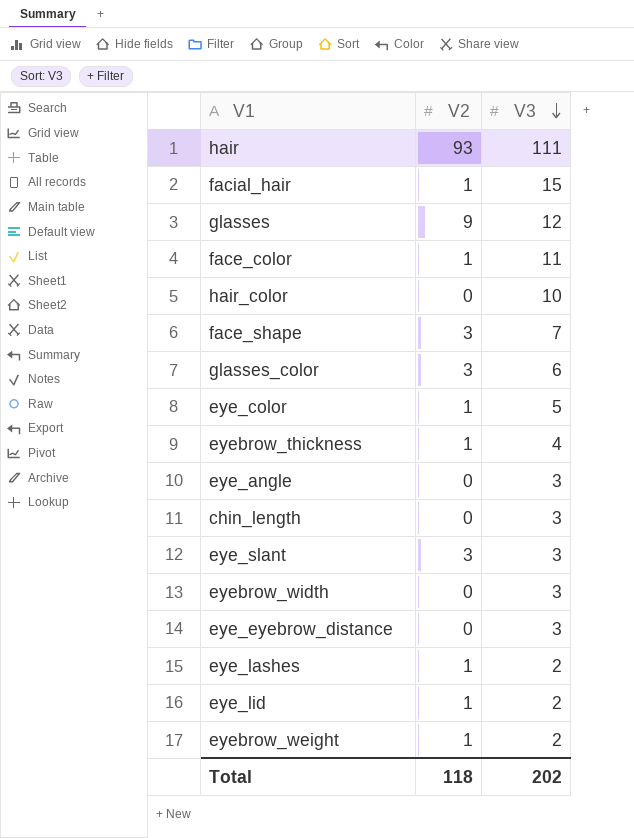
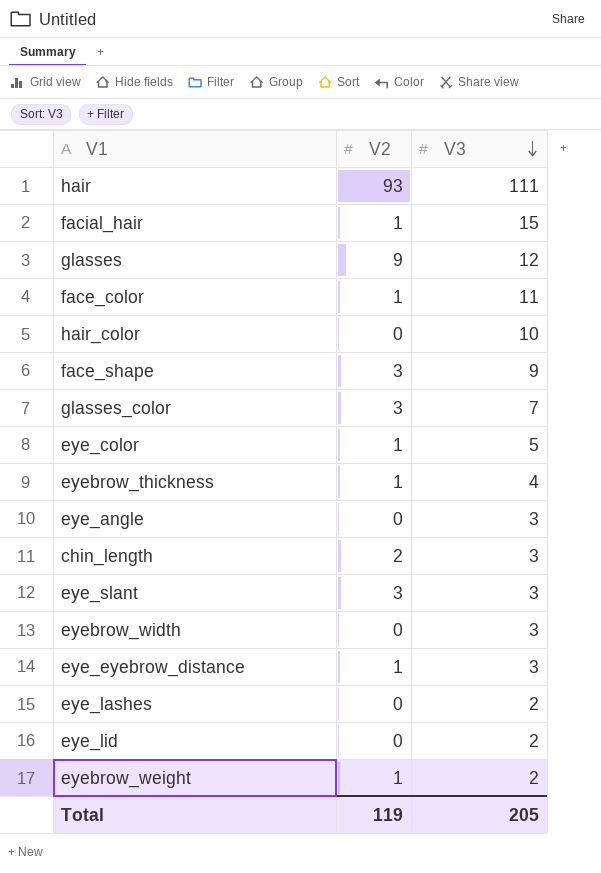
face_shape | V3: 7 -> 9
glasses_color | V3: 6 -> 7
chin_length | V2: 0 -> 2
eye_eyebrow_distance | V2: 0 -> 1
eye_lashes | V2: 1 -> 0
eye_lid | V2: 1 -> 0
Total | V2: 118 -> 119
Total | V3: 202 -> 205

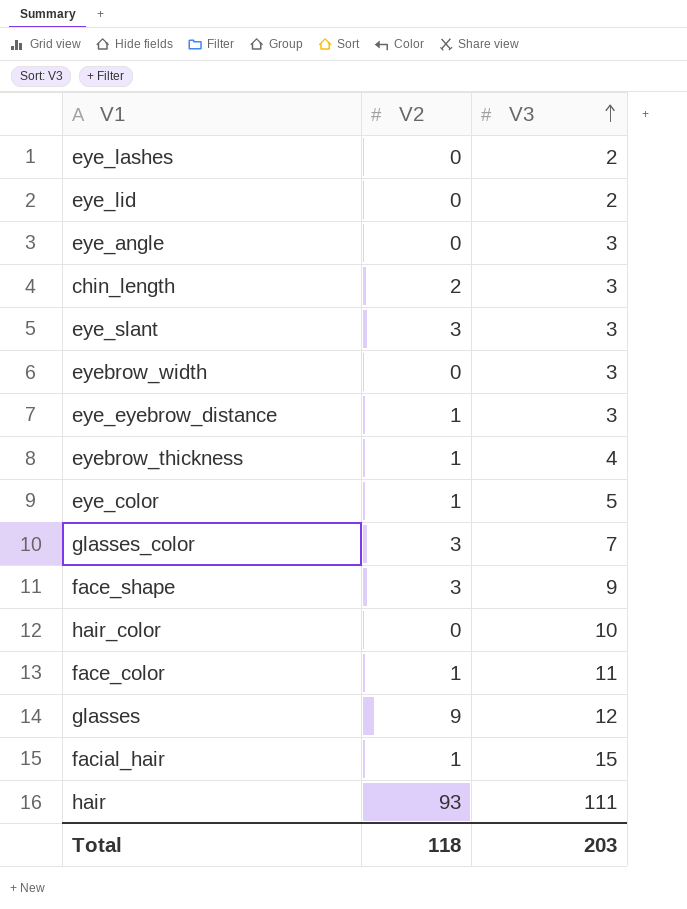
row order: V3 descending -> V3 ascending
row eyebrow_weight: 1 | 2 -> none
Total | V2: 119 -> 118
Total | V3: 205 -> 203

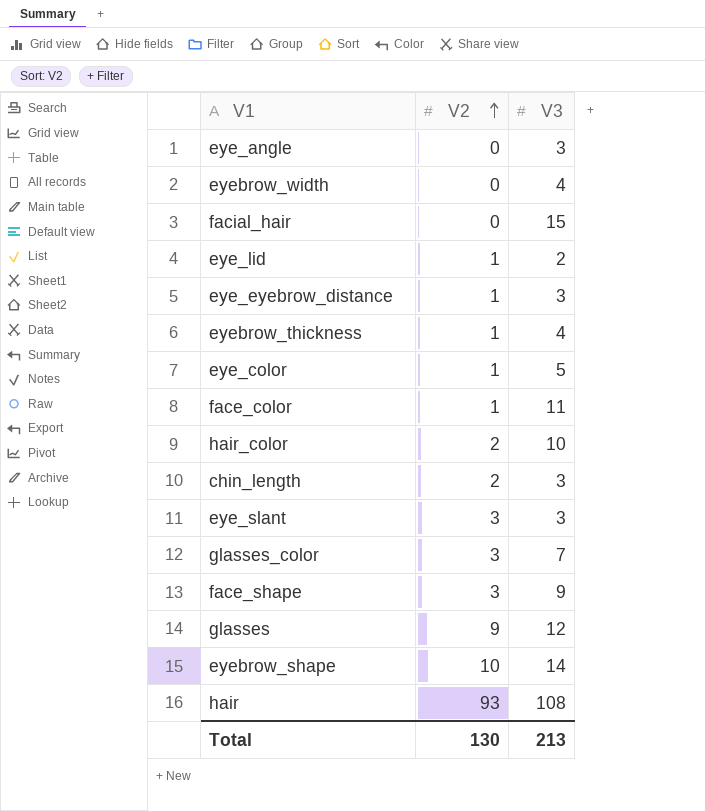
row order: V3 ascending -> V2 ascending
row eye_lashes: 0 | 2 -> none
eyebrow_width | V3: 3 -> 4
facial_hair | V2: 1 -> 0
eye_lid | V2: 0 -> 1
hair_color | V2: 0 -> 2
row eyebrow_shape: none -> 10 | 14
hair | V3: 111 -> 108
Total | V2: 118 -> 130
Total | V3: 203 -> 213

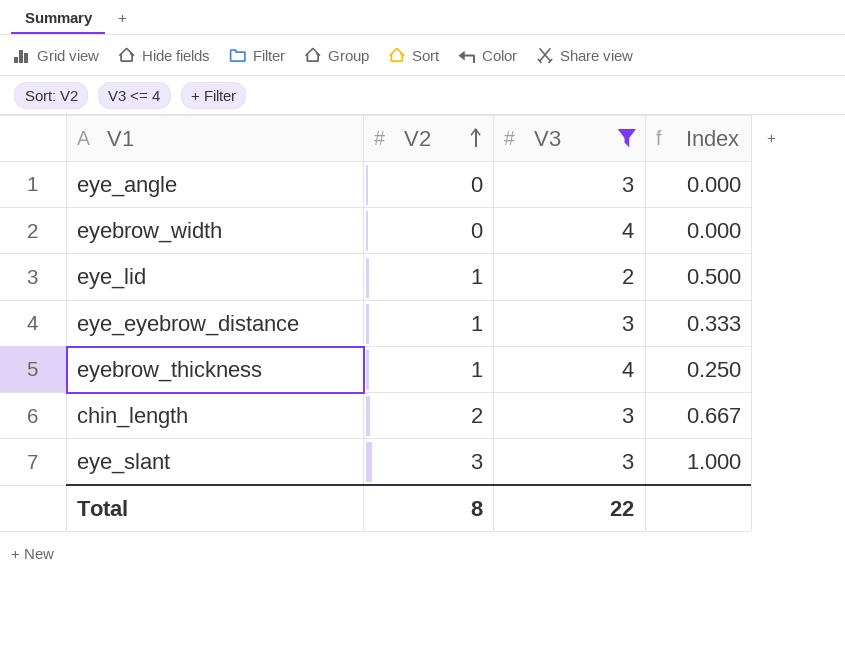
filter: none -> V3 <= 4
column Index | formula: none -> [V2] / [V3]
Total | V2: 130 -> 8
Total | V3: 213 -> 22

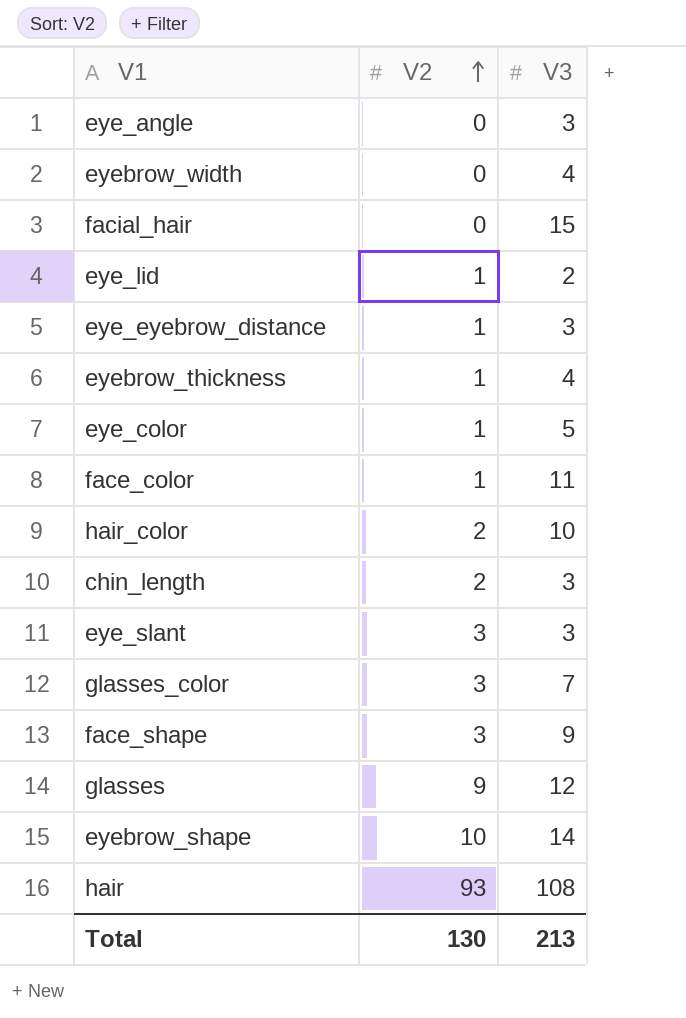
filter: V3 <= 4 -> none
column Index | formula: [V2] / [V3] -> none
Total | V2: 8 -> 130
Total | V3: 22 -> 213

